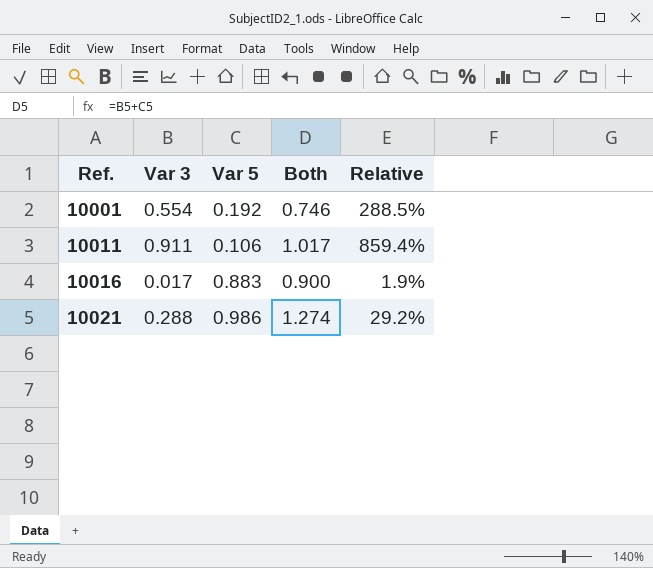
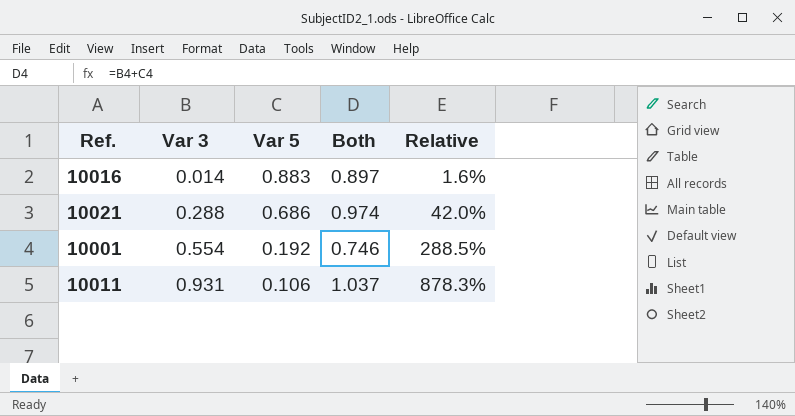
row order: Ref. ascending -> Var 3 ascending
10016 | Var 3: 0.017 -> 0.014
10016 | Both: 0.900 -> 0.897
10016 | Relative: 1.9% -> 1.6%
10021 | Var 5: 0.986 -> 0.686
10021 | Both: 1.274 -> 0.974
10021 | Relative: 29.2% -> 42.0%
10011 | Var 3: 0.911 -> 0.931
10011 | Both: 1.017 -> 1.037
10011 | Relative: 859.4% -> 878.3%

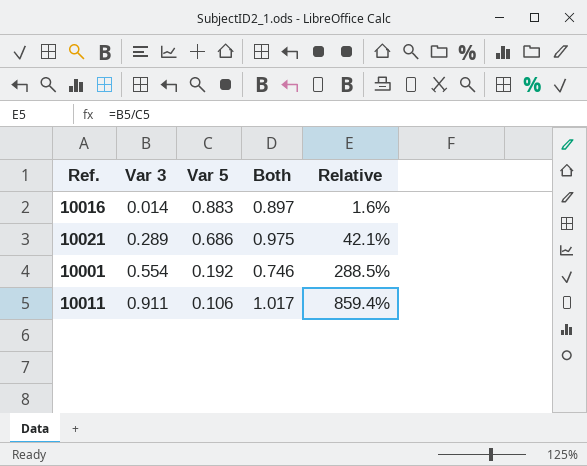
10021 | Var 3: 0.288 -> 0.289
10021 | Both: 0.974 -> 0.975
10021 | Relative: 42.0% -> 42.1%
10011 | Var 3: 0.931 -> 0.911
10011 | Both: 1.037 -> 1.017
10011 | Relative: 878.3% -> 859.4%

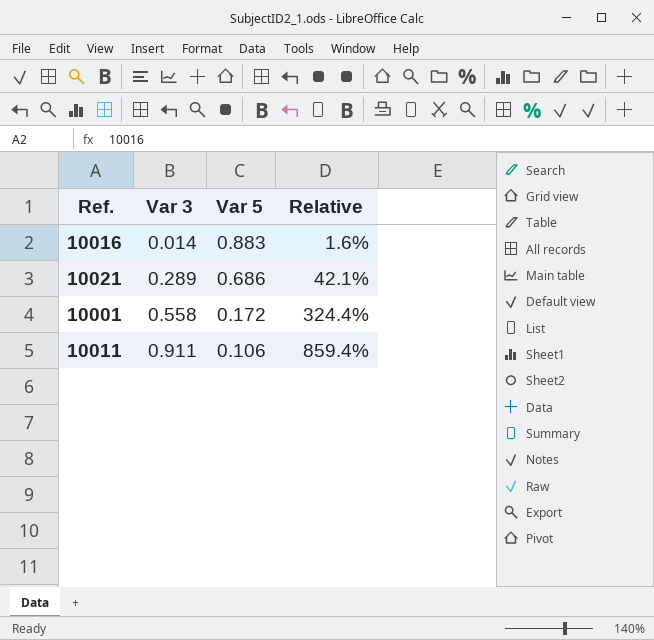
column Both | formula: [Var 3] + [Var 5] -> none
10001 | Var 3: 0.554 -> 0.558
10001 | Var 5: 0.192 -> 0.172
10001 | Relative: 288.5% -> 324.4%

